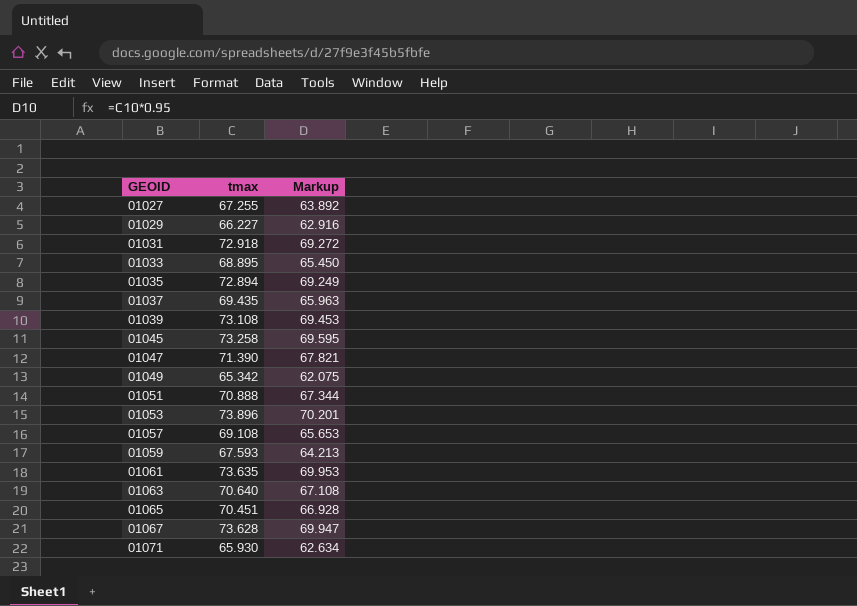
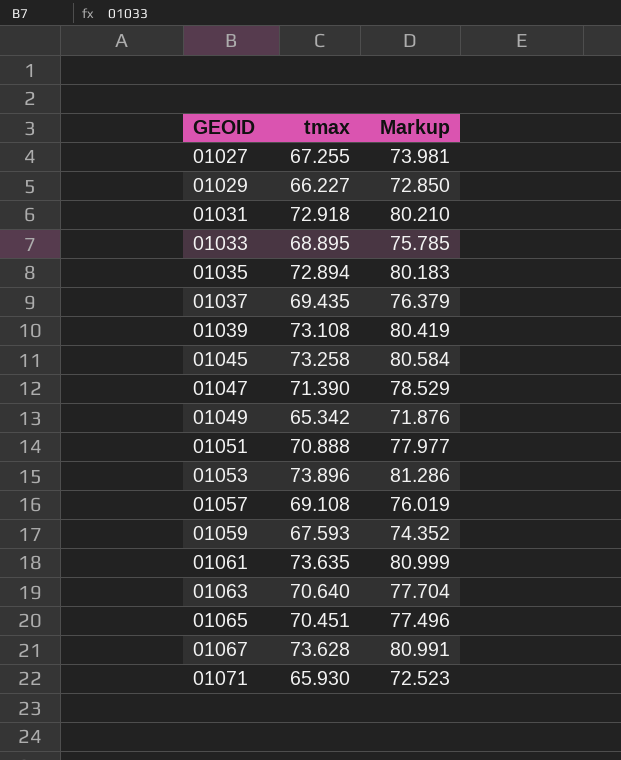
column Markup | formula: [tmax] * 0.95 -> [tmax] * 1.1

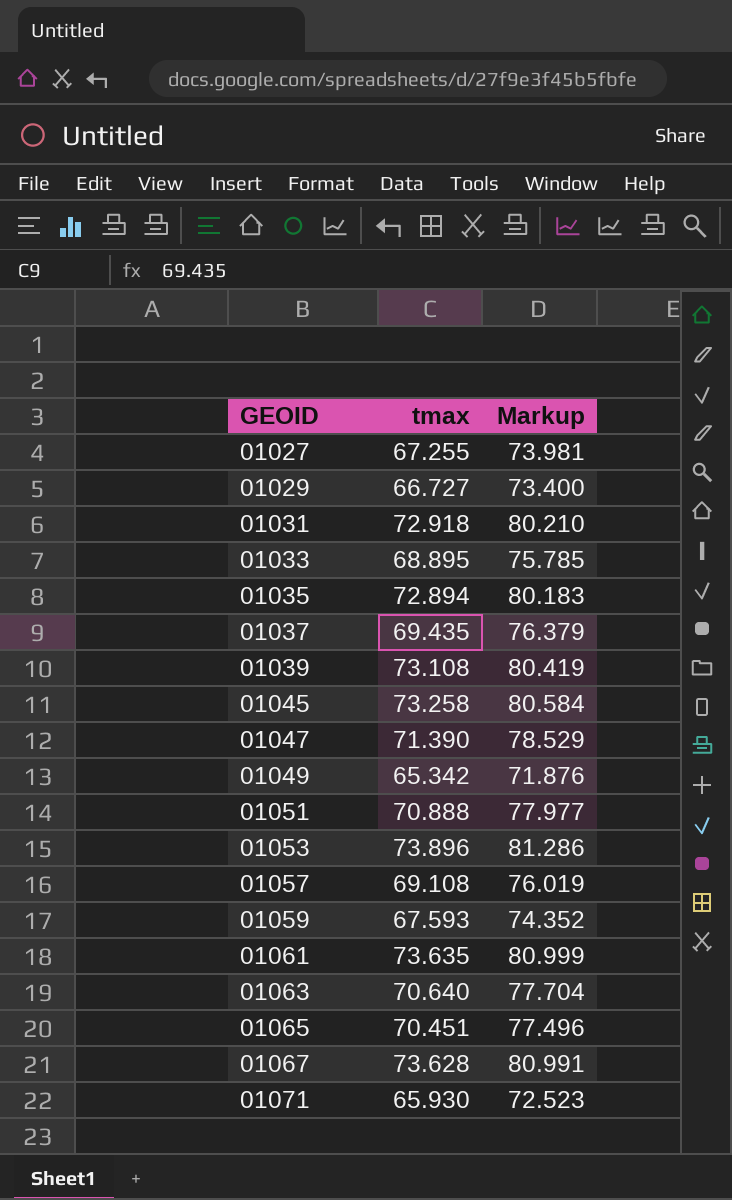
01029 | tmax: 66.227 -> 66.727
01029 | Markup: 72.850 -> 73.400

